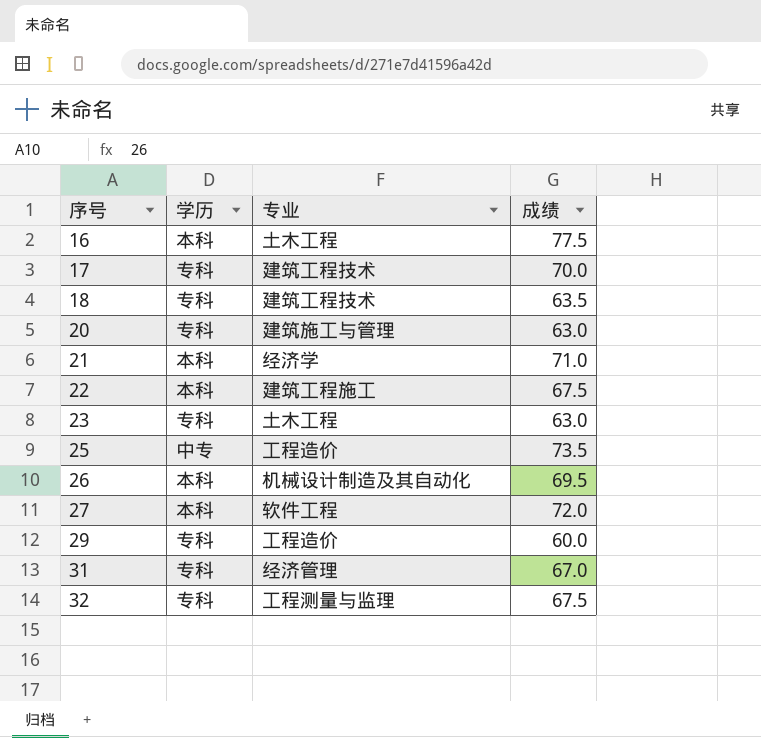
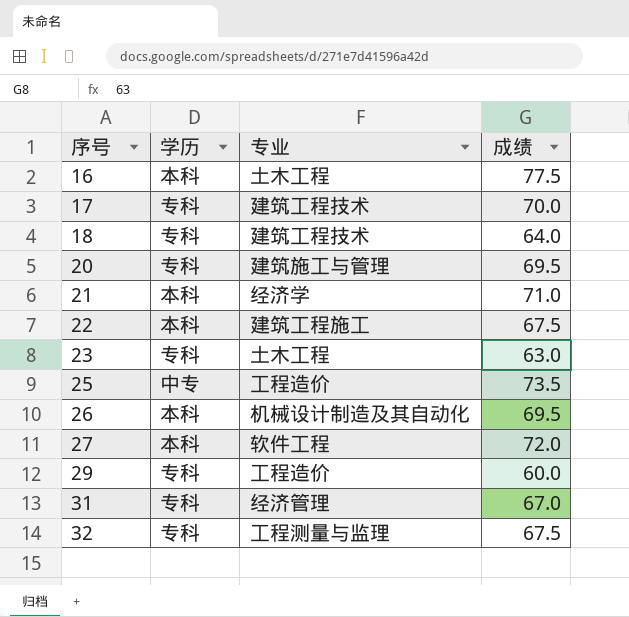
18 | 成绩: 63.5 -> 64.0
20 | 成绩: 63.0 -> 69.5

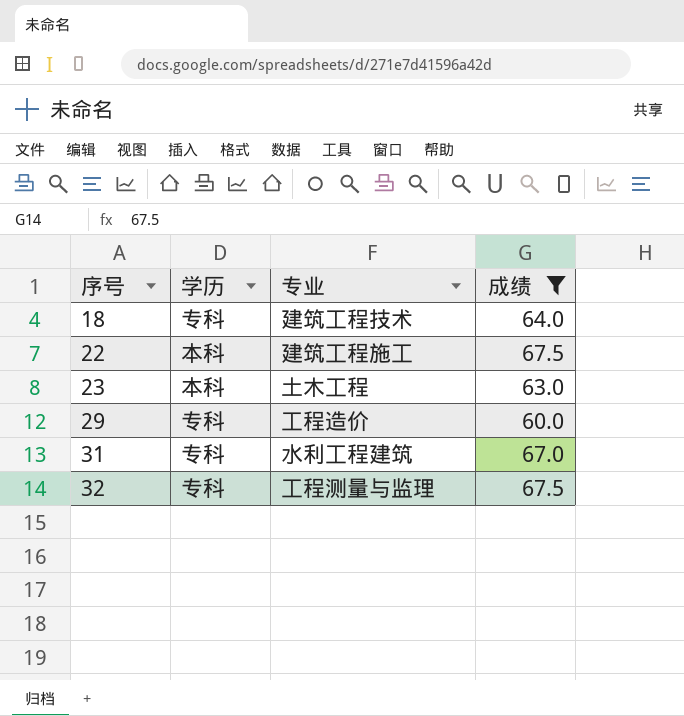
filter: none -> 成绩 <= 67.5
23 | 学历: 专科 -> 本科
31 | 专业: 经济管理 -> 水利工程建筑

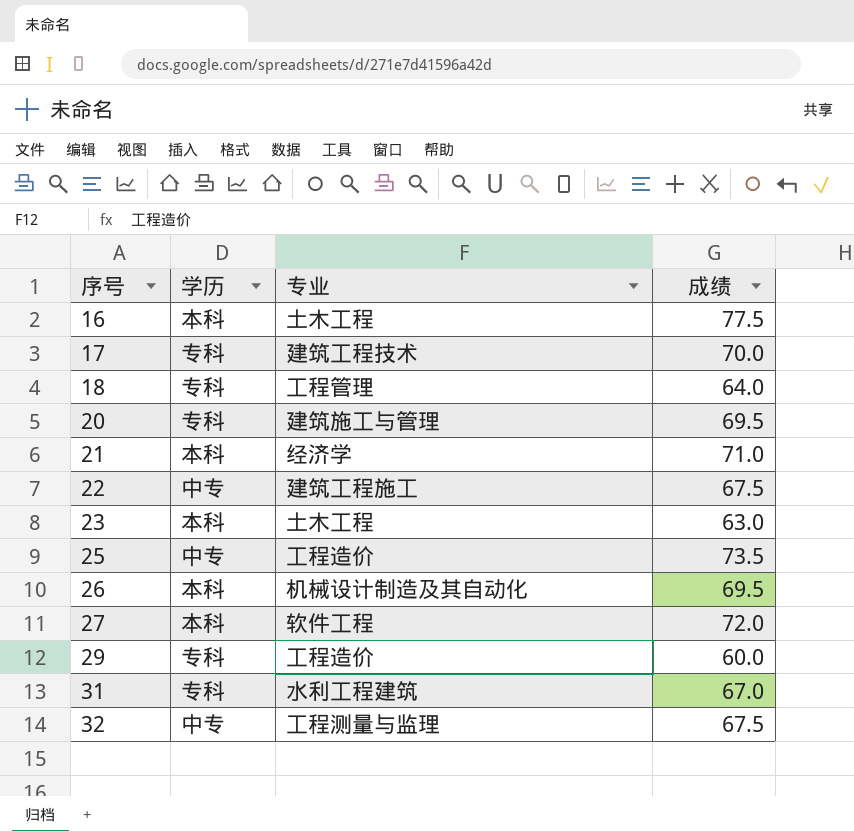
filter: 成绩 <= 67.5 -> none
18 | 专业: 建筑工程技术 -> 工程管理
22 | 学历: 本科 -> 中专
32 | 学历: 专科 -> 中专

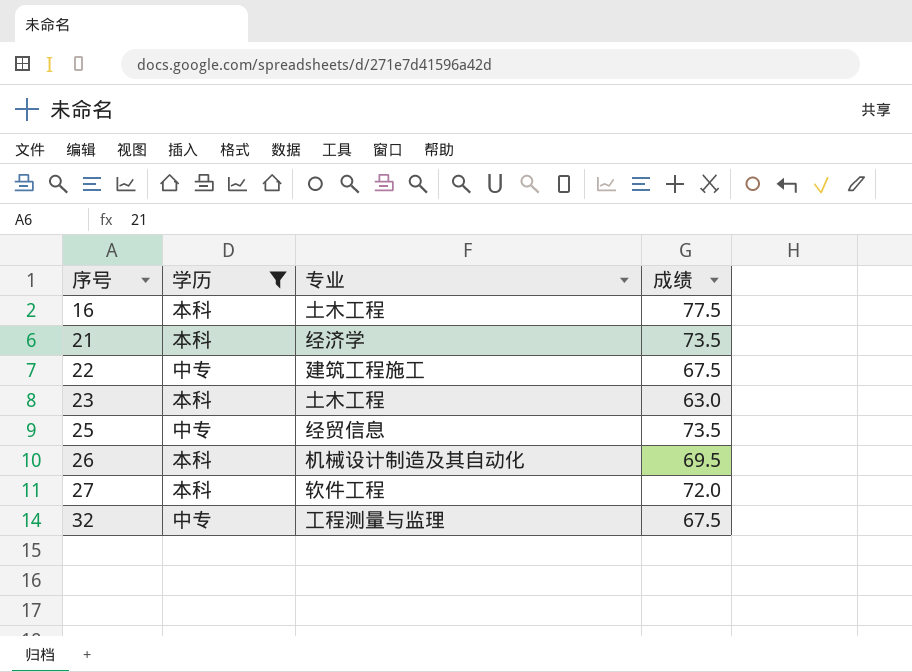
filter: none -> 学历 != 专科
21 | 成绩: 71.0 -> 73.5
25 | 专业: 工程造价 -> 经贸信息

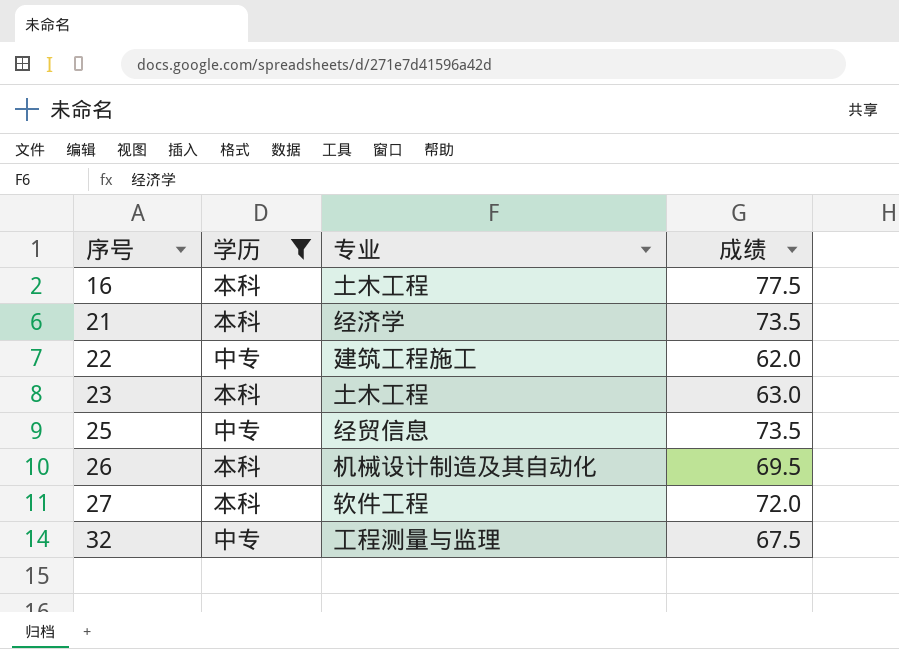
22 | 成绩: 67.5 -> 62.0

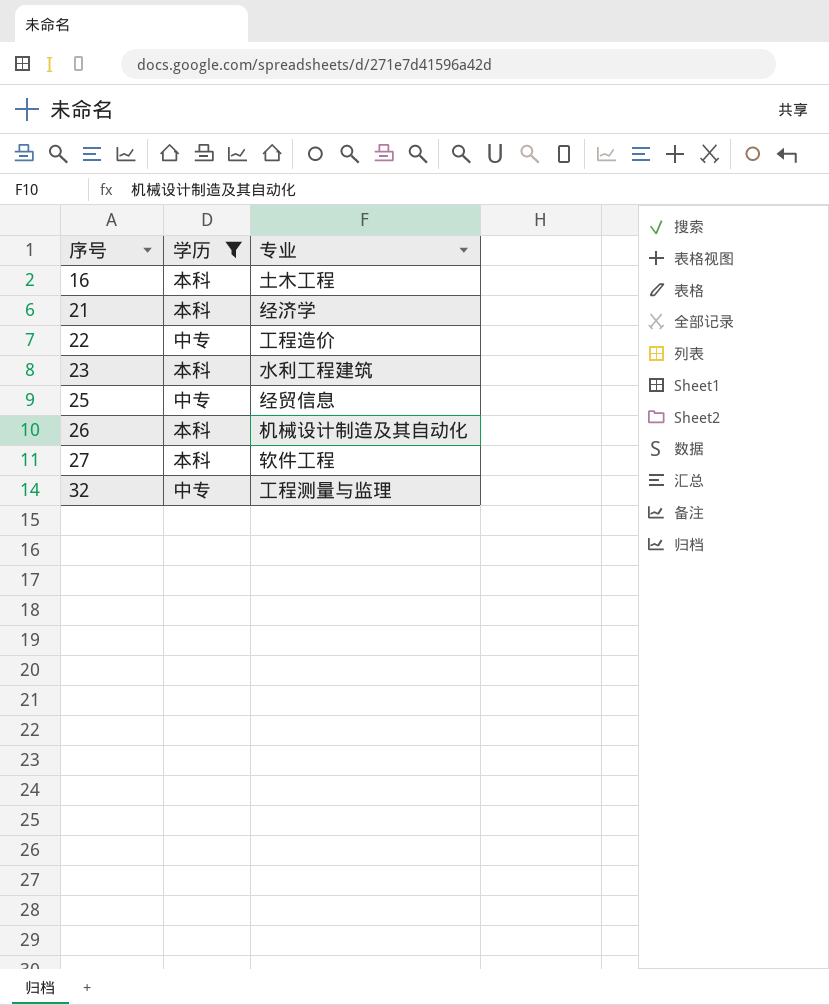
column 成绩 | position: 4 -> none
22 | 专业: 建筑工程施工 -> 工程造价
23 | 专业: 土木工程 -> 水利工程建筑

